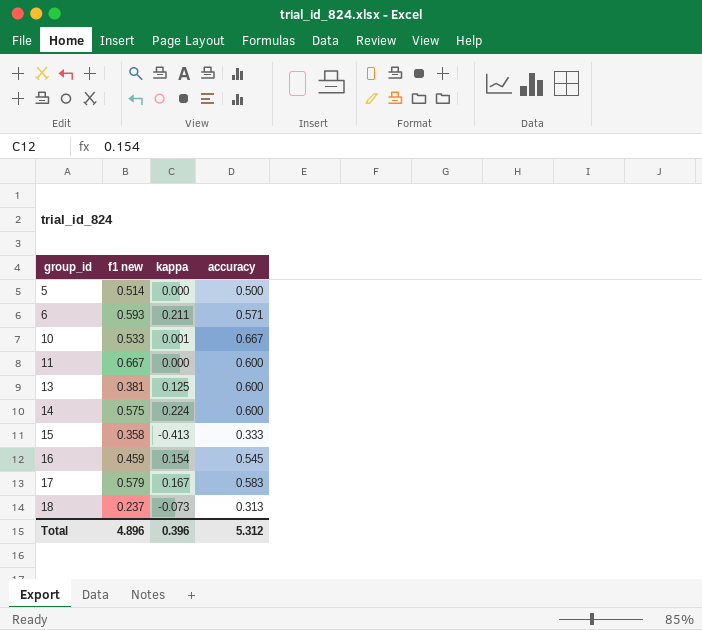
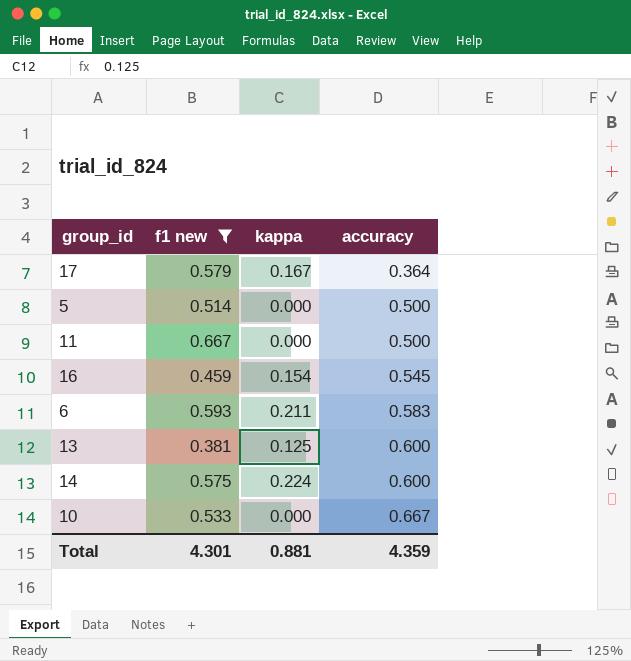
filter: none -> f1 new >= 0.381
row order: group_id ascending -> accuracy ascending
17 | accuracy: 0.583 -> 0.364
11 | accuracy: 0.600 -> 0.500
6 | accuracy: 0.571 -> 0.583
10 | kappa: 0.001 -> 0.000
Total | f1 new: 4.896 -> 4.301
Total | kappa: 0.396 -> 0.881
Total | accuracy: 5.312 -> 4.359

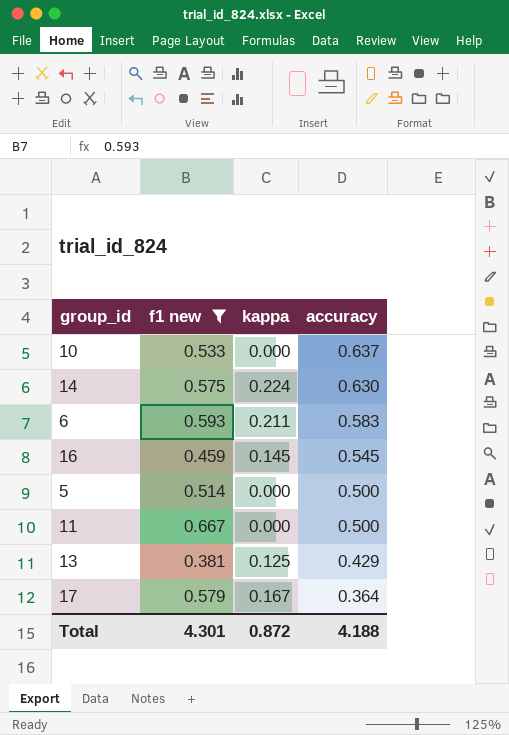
row order: accuracy ascending -> accuracy descending
10 | accuracy: 0.667 -> 0.637
14 | accuracy: 0.600 -> 0.630
16 | kappa: 0.154 -> 0.145
13 | accuracy: 0.600 -> 0.429
Total | kappa: 0.881 -> 0.872
Total | accuracy: 4.359 -> 4.188

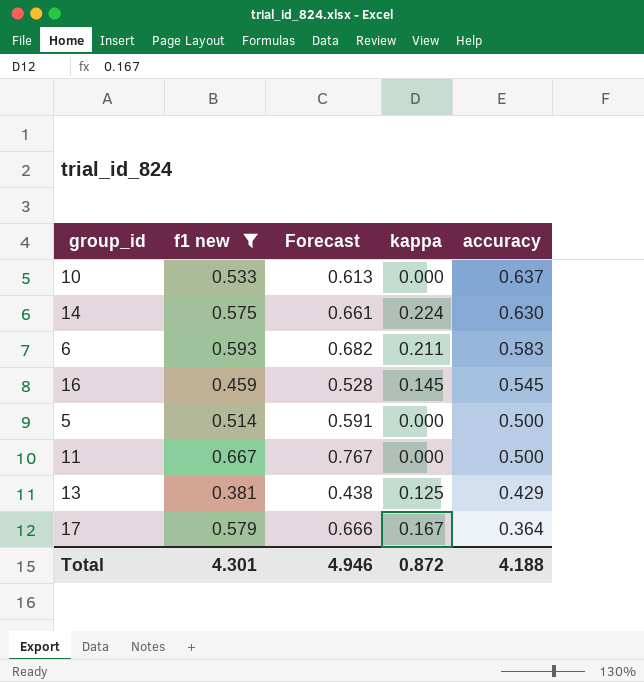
column Forecast | formula: none -> [f1 new] * 1.15

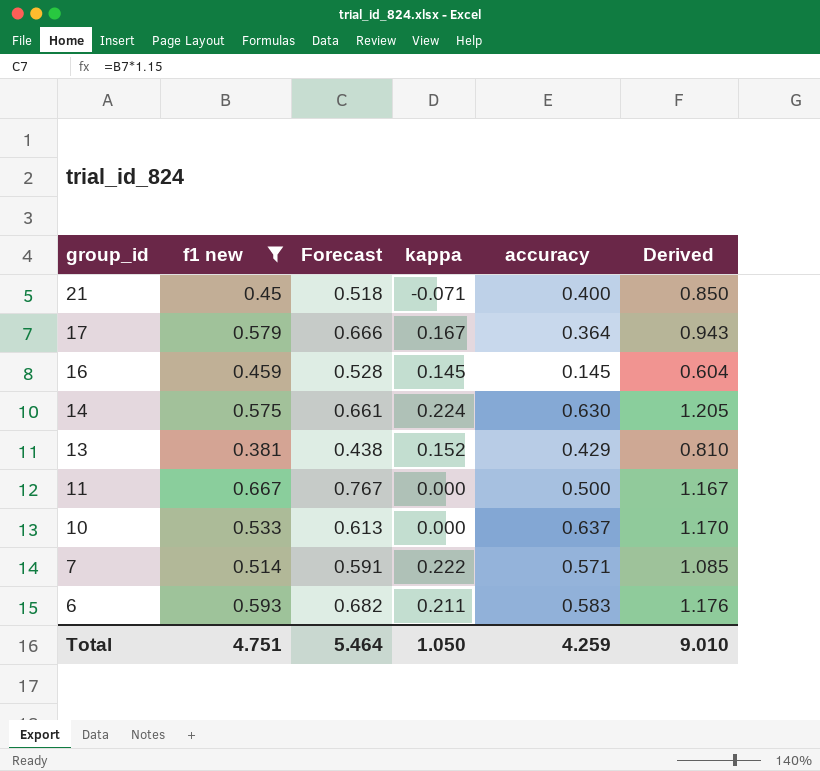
row order: accuracy descending -> group_id descending
column Derived | formula: none -> [f1 new] + [accuracy]
row 5: 0.514 | 0.591 | 0.000 | 0.500 -> none
row 21: none -> 0.45 | 0.518 | -0.071 | 0.400 | 0.850
16 | accuracy: 0.545 -> 0.145
13 | kappa: 0.125 -> 0.152
row 7: none -> 0.514 | 0.591 | 0.222 | 0.571 | 1.085
Total | f1 new: 4.301 -> 4.751
Total | Forecast: 4.946 -> 5.464
Total | kappa: 0.872 -> 1.050
Total | accuracy: 4.188 -> 4.259

